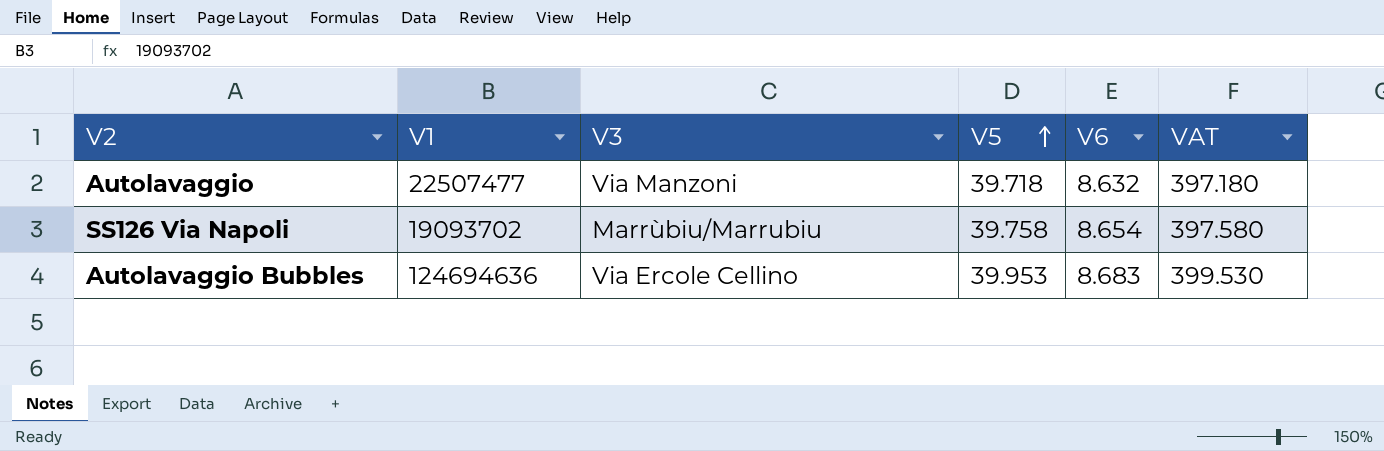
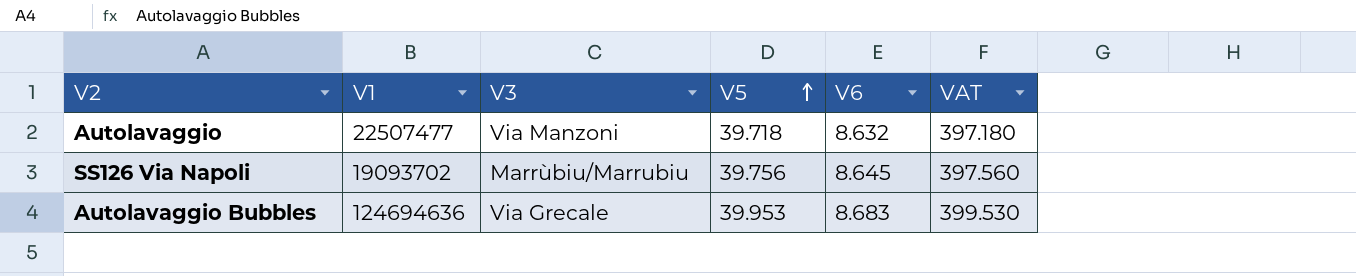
SS126 Via Napoli | V5: 39.758 -> 39.756
SS126 Via Napoli | V6: 8.654 -> 8.645
SS126 Via Napoli | VAT: 397.580 -> 397.560
Autolavaggio Bubbles | V3: Via Ercole Cellino -> Via Grecale

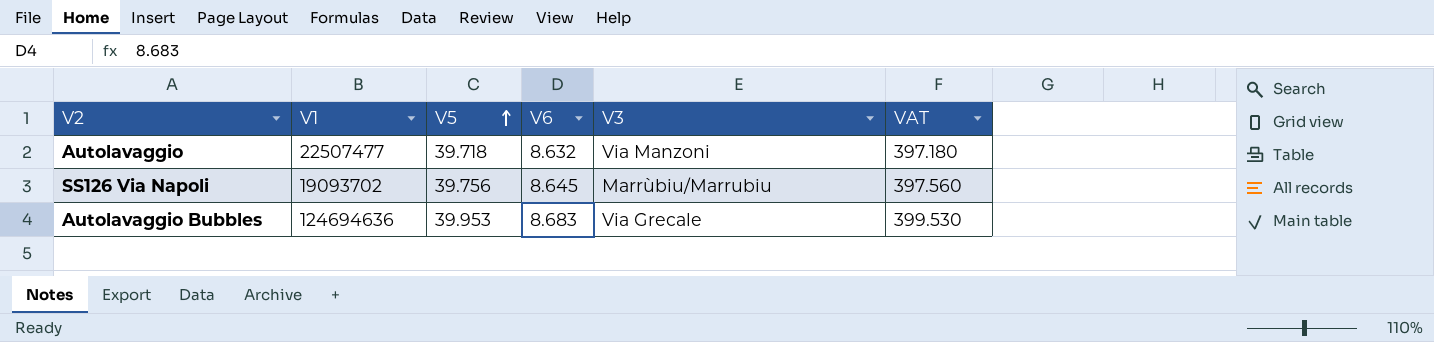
column V3 | position: 3 -> 5

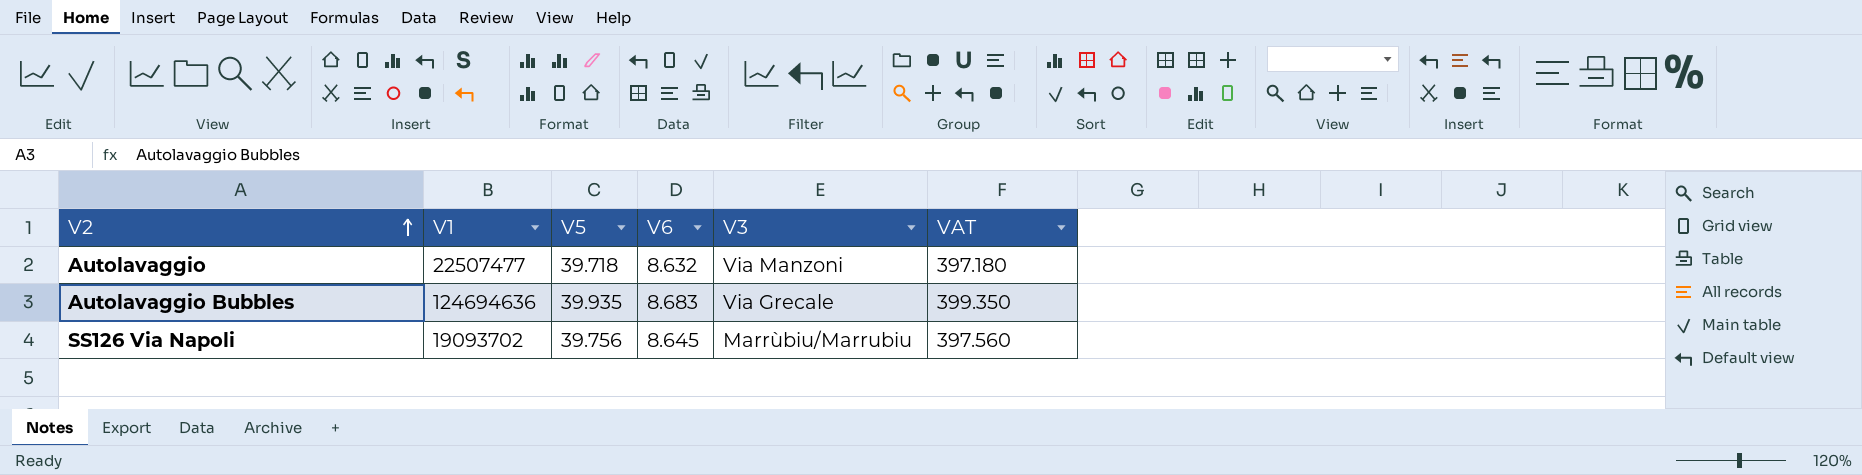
row order: V5 ascending -> V2 ascending
Autolavaggio Bubbles | V5: 39.953 -> 39.935
Autolavaggio Bubbles | VAT: 399.530 -> 399.350

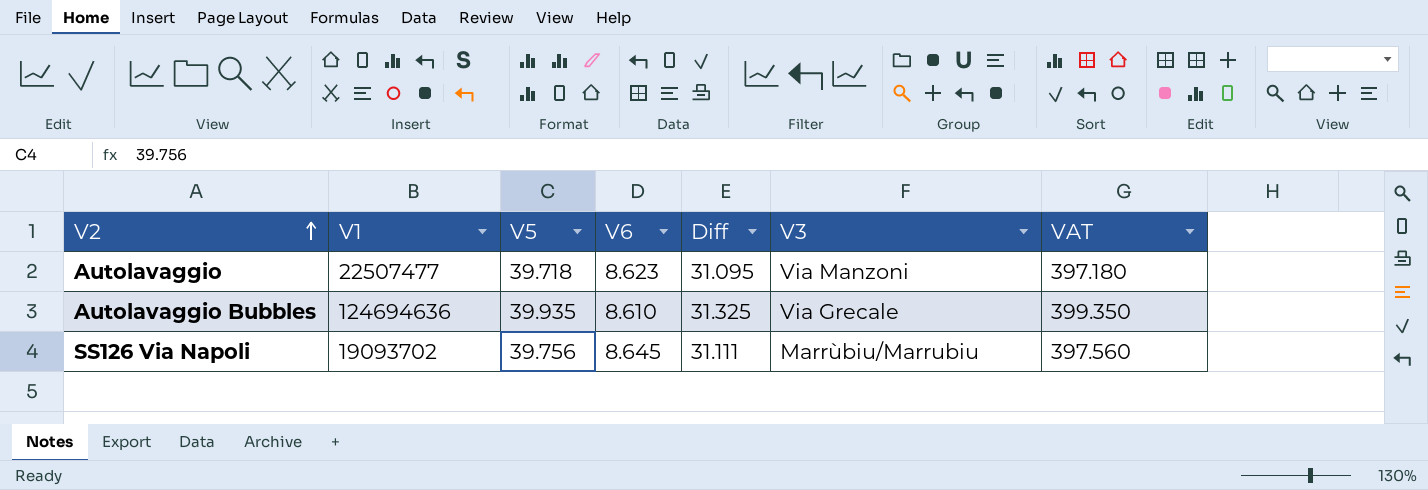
column Diff | formula: none -> [V5] - [V6]
Autolavaggio | V6: 8.632 -> 8.623
Autolavaggio Bubbles | V6: 8.683 -> 8.610

